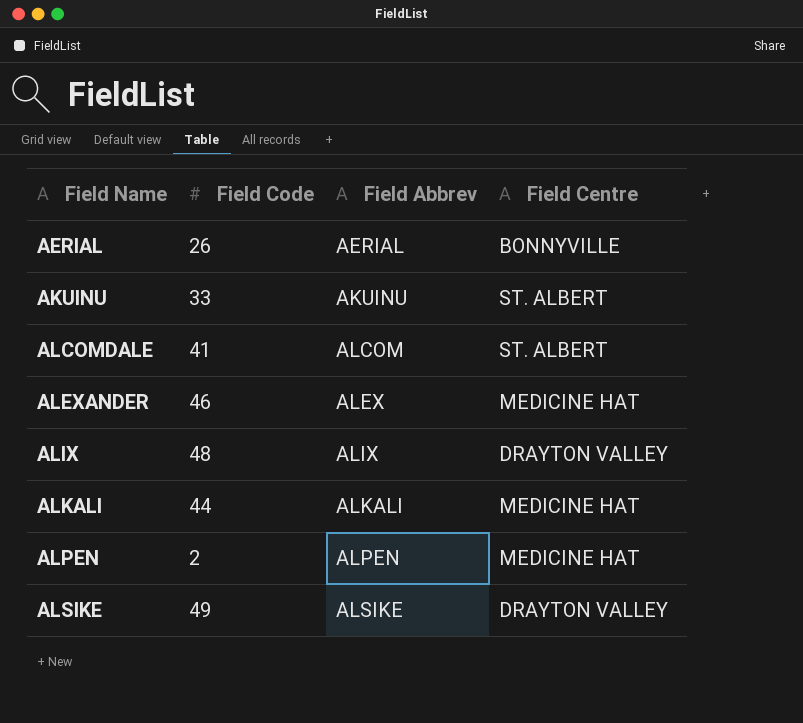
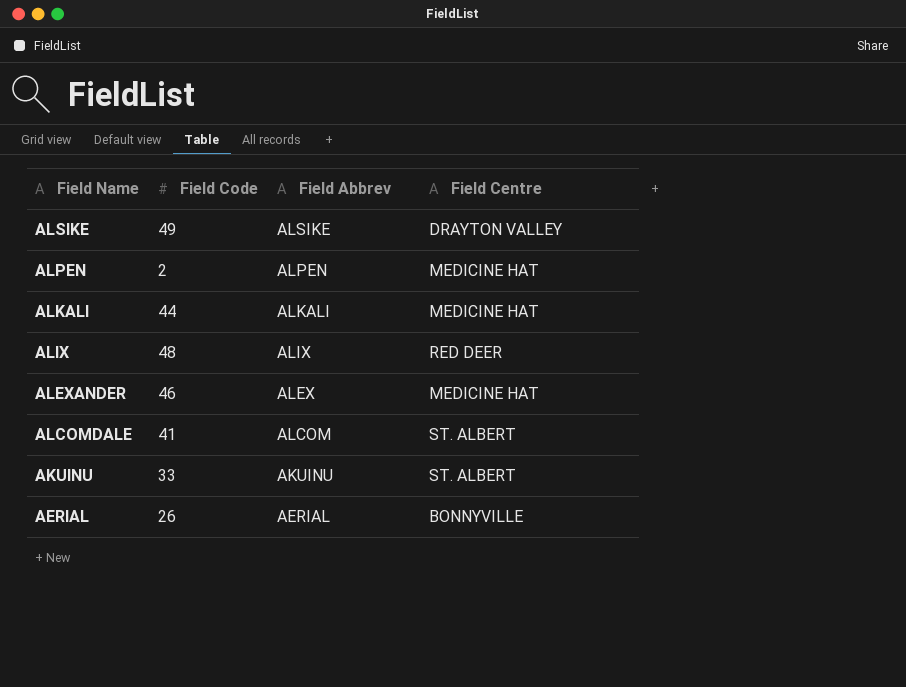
row order: Field Name ascending -> Field Name descending
ALIX | Field Centre: DRAYTON VALLEY -> RED DEER

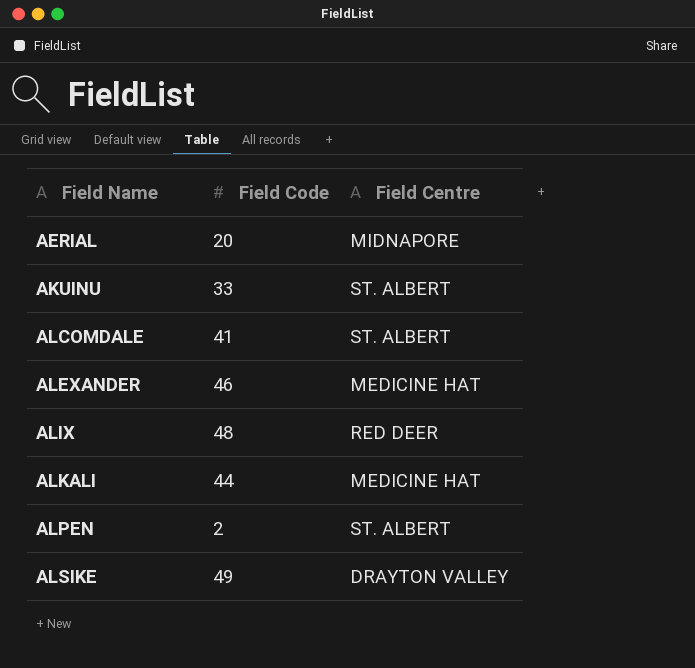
row order: Field Name descending -> Field Name ascending
column Field Abbrev | position: 3 -> none
AERIAL | Field Code: 26 -> 20
AERIAL | Field Centre: BONNYVILLE -> MIDNAPORE
ALPEN | Field Centre: MEDICINE HAT -> ST. ALBERT

